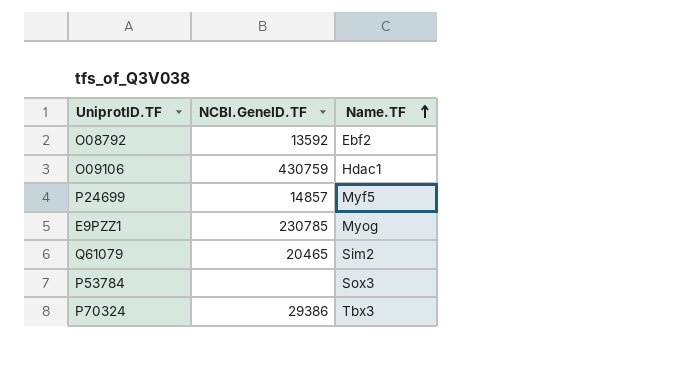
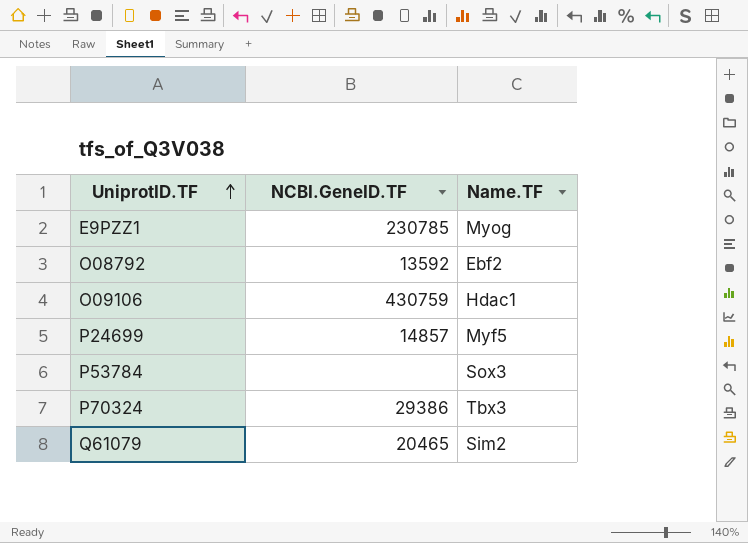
row order: Name.TF ascending -> UniprotID.TF ascending

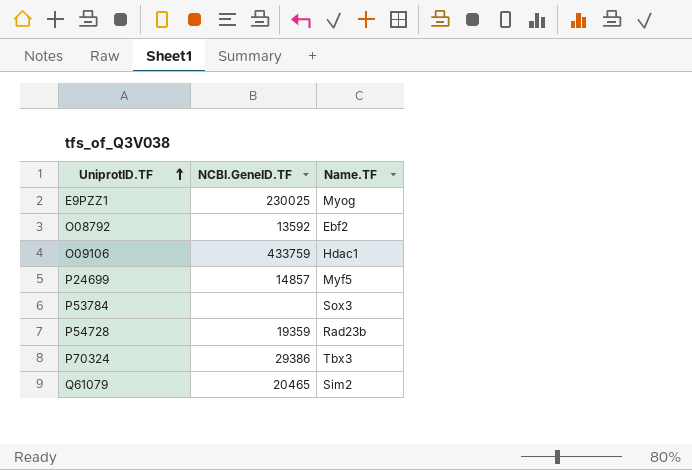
E9PZZ1 | NCBI.GeneID.TF: 230785 -> 230025
O09106 | NCBI.GeneID.TF: 430759 -> 433759
row P54728: none -> 19359 | Rad23b

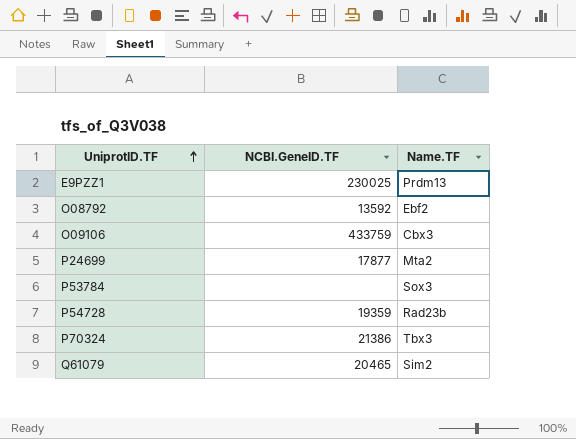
E9PZZ1 | Name.TF: Myog -> Prdm13
O09106 | Name.TF: Hdac1 -> Cbx3
P24699 | NCBI.GeneID.TF: 14857 -> 17877
P24699 | Name.TF: Myf5 -> Mta2
P70324 | NCBI.GeneID.TF: 29386 -> 21386

